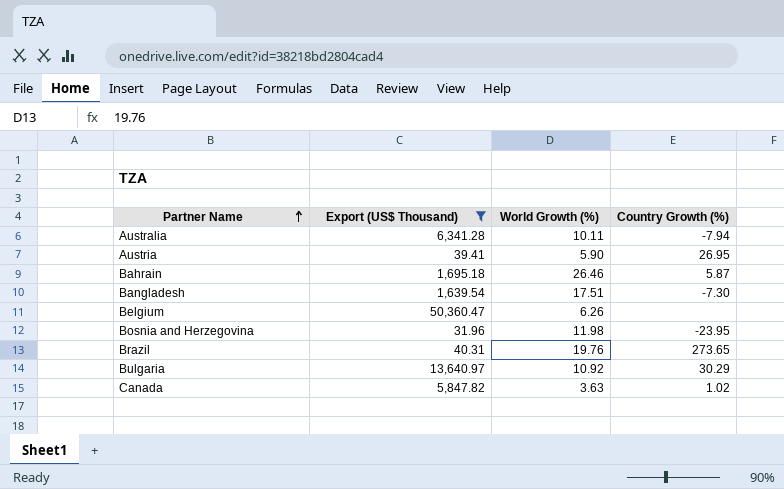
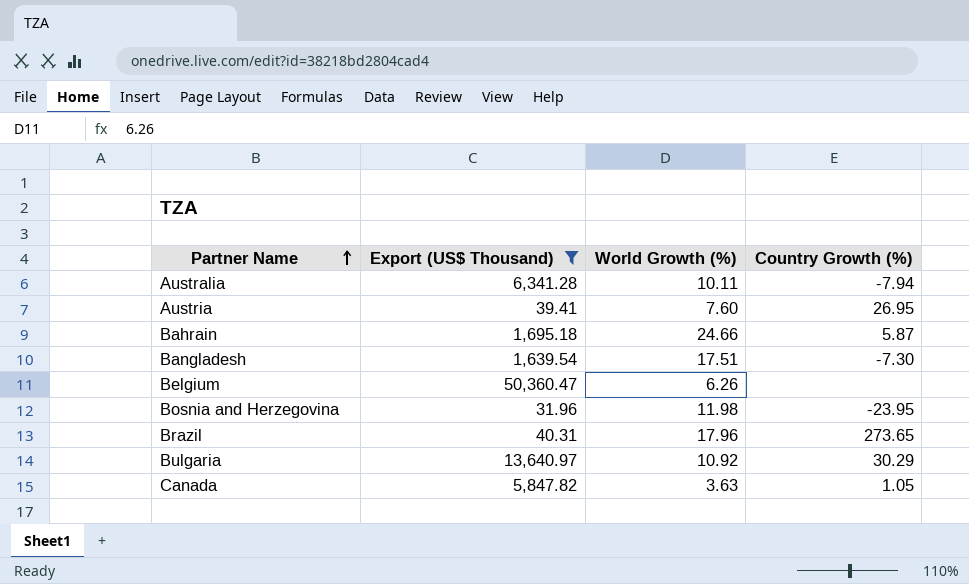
Austria | World Growth (%): 5.90 -> 7.60
Bahrain | World Growth (%): 26.46 -> 24.66
Brazil | World Growth (%): 19.76 -> 17.96
Canada | Country Growth (%): 1.02 -> 1.05

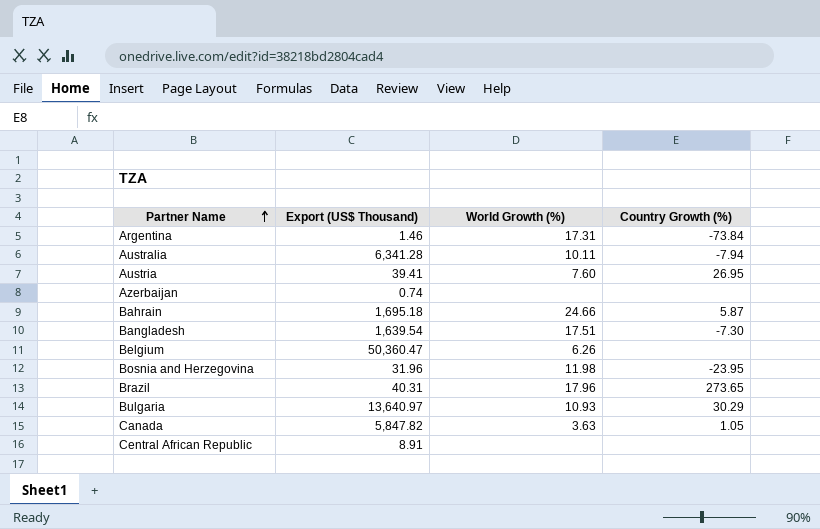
filter: Export (US$ Thousand) >= 31.96 -> none
Bulgaria | World Growth (%): 10.92 -> 10.93

